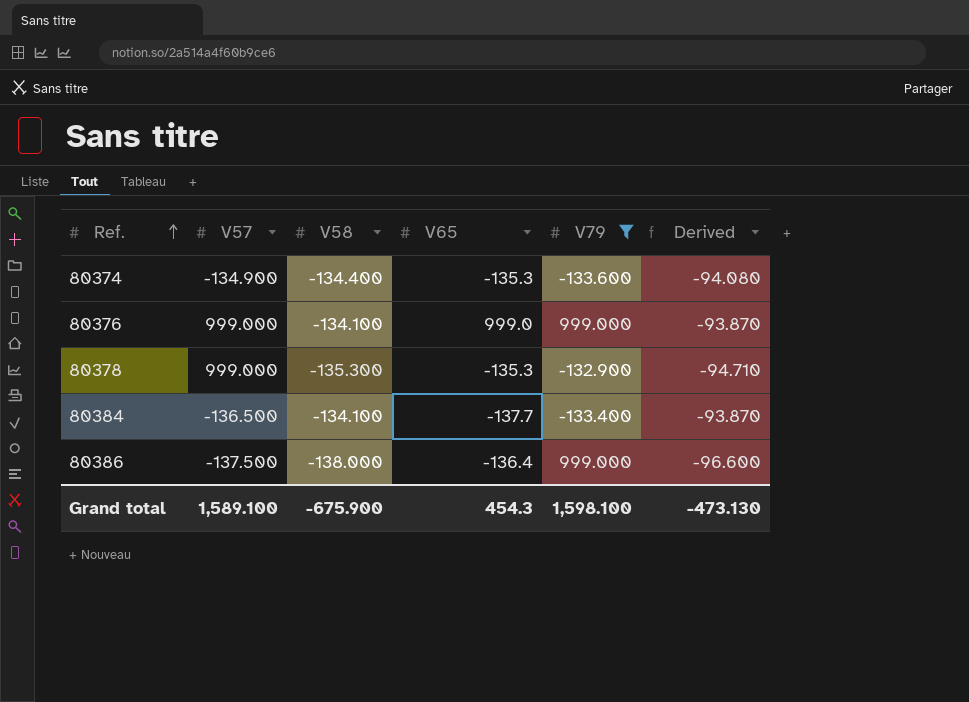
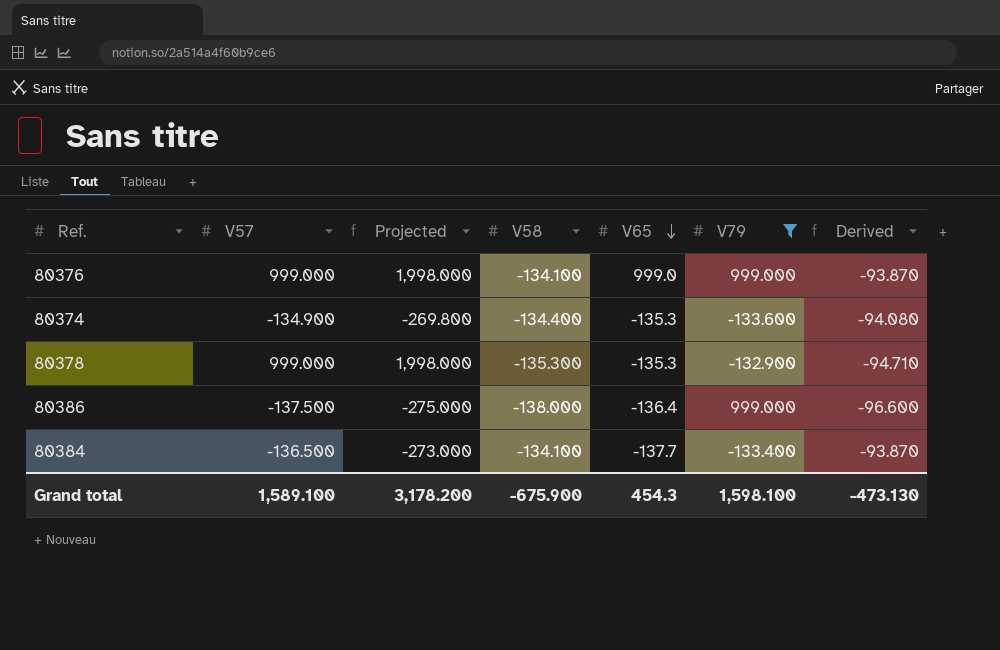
row order: Ref. ascending -> V65 descending
column Projected | formula: none -> [V57] * 2

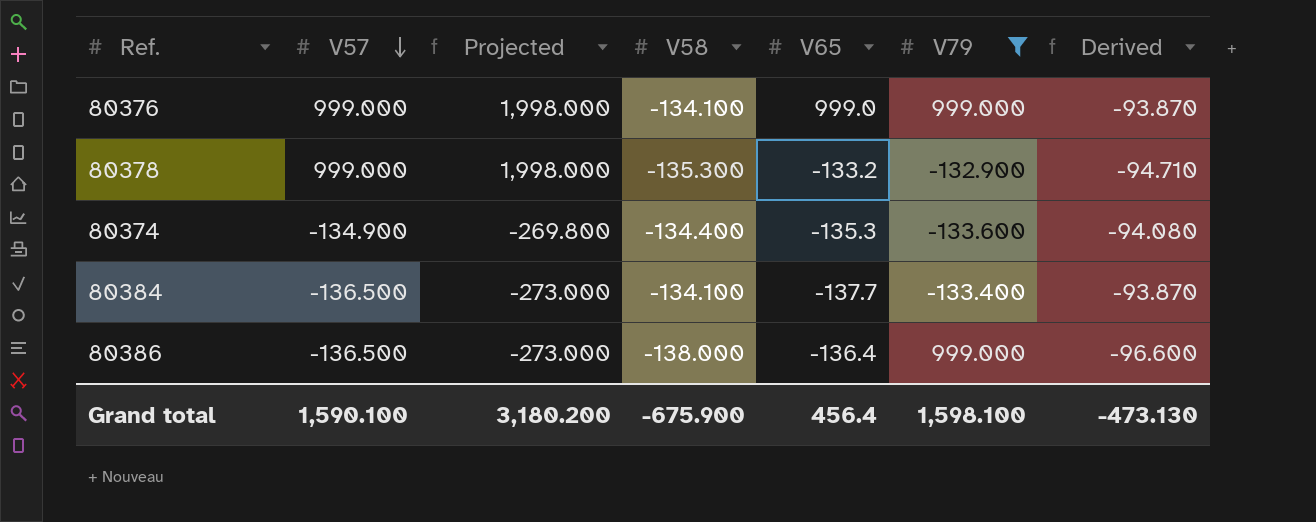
row order: V65 descending -> V57 descending
80378 | V65: -135.3 -> -133.2
80386 | V57: -137.500 -> -136.500
80386 | Projected: -275.000 -> -273.000
Grand total | V57: 1,589.100 -> 1,590.100
Grand total | Projected: 3,178.200 -> 3,180.200
Grand total | V65: 454.3 -> 456.4

